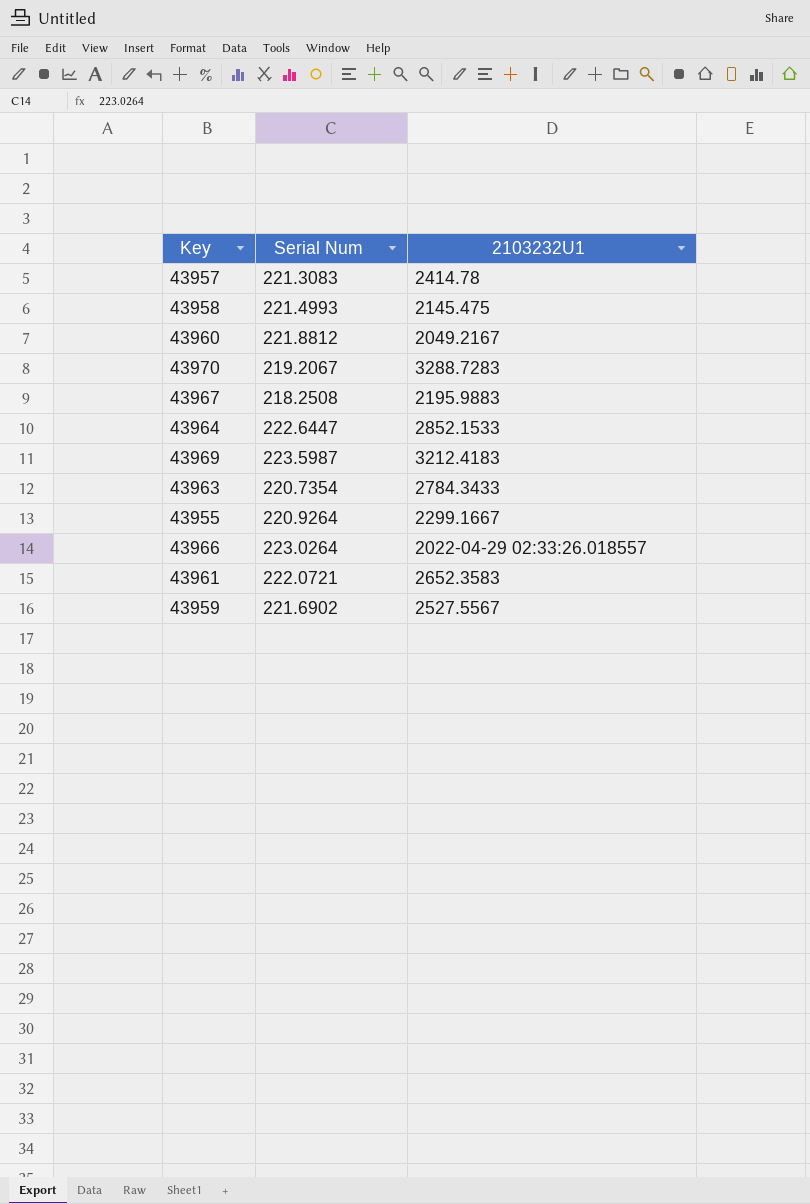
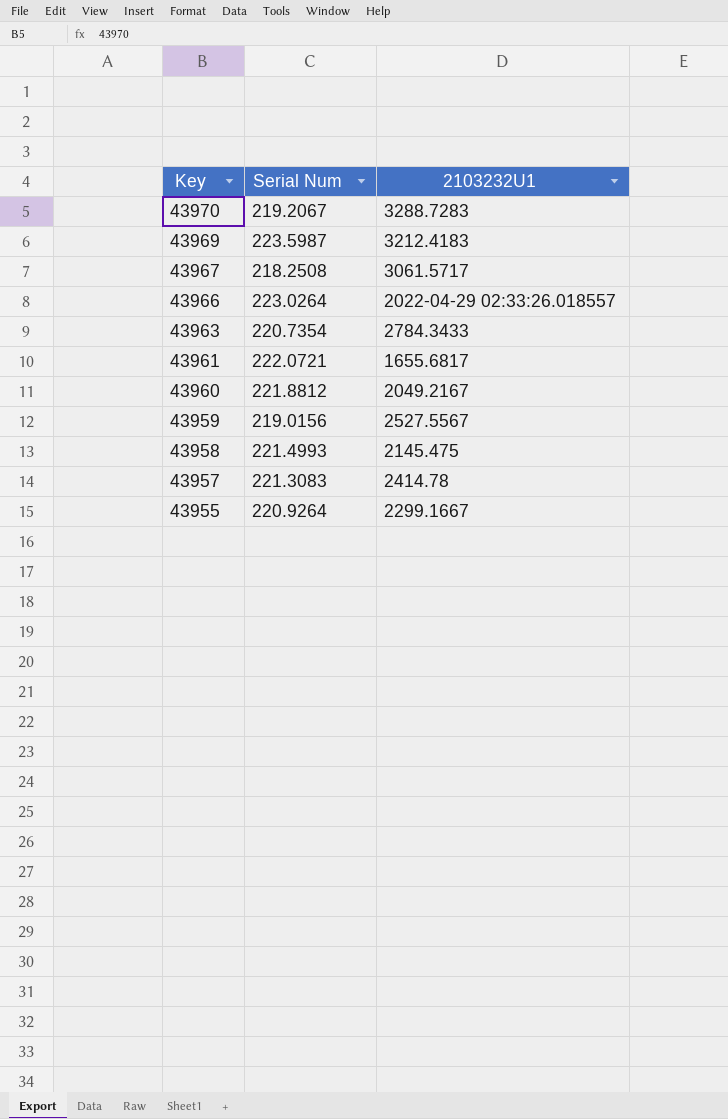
row order: none -> Key descending
row 43964: 222.6447 | 2852.1533 -> none
43967 | 2103232U1: 2195.9883 -> 3061.5717
43961 | 2103232U1: 2652.3583 -> 1655.6817
43959 | Serial Num: 221.6902 -> 219.0156

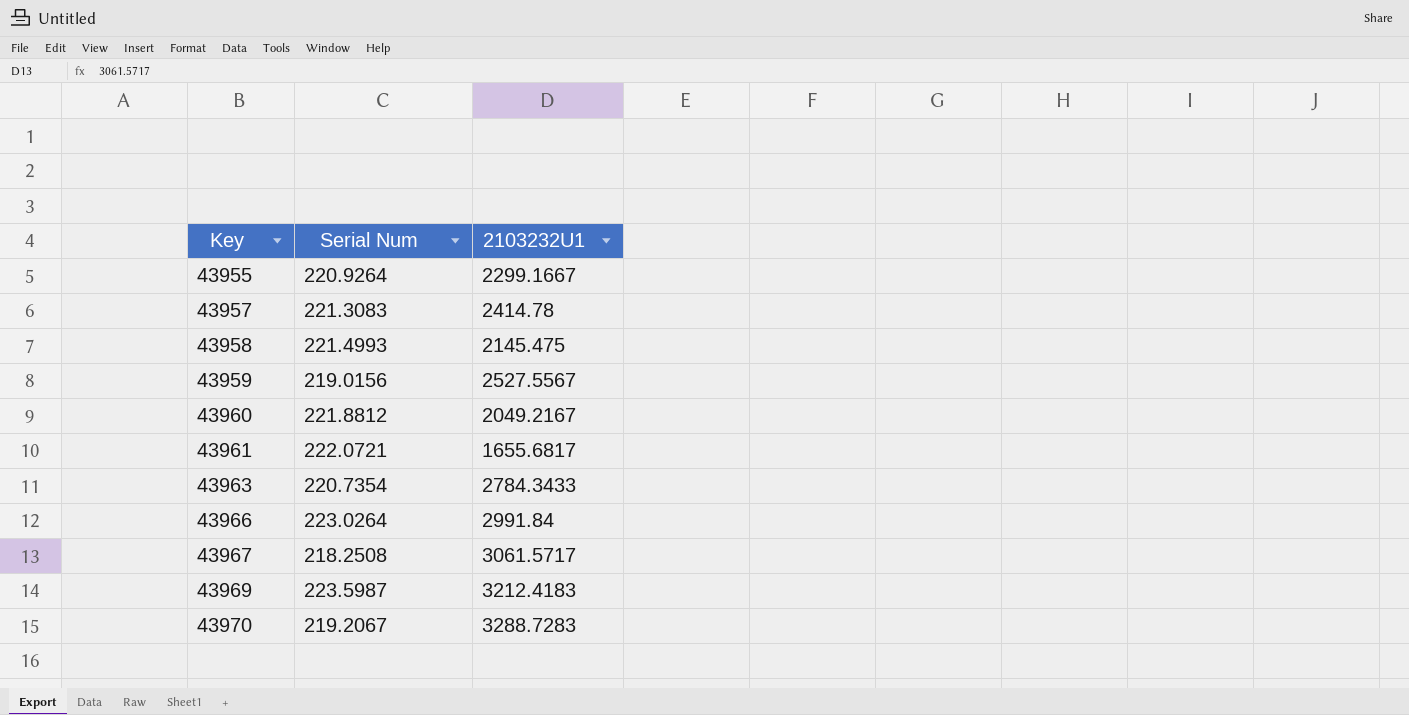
row order: Key descending -> Key ascending
43966 | 2103232U1: 2022-04-29 02:33:26.018557 -> 2991.84

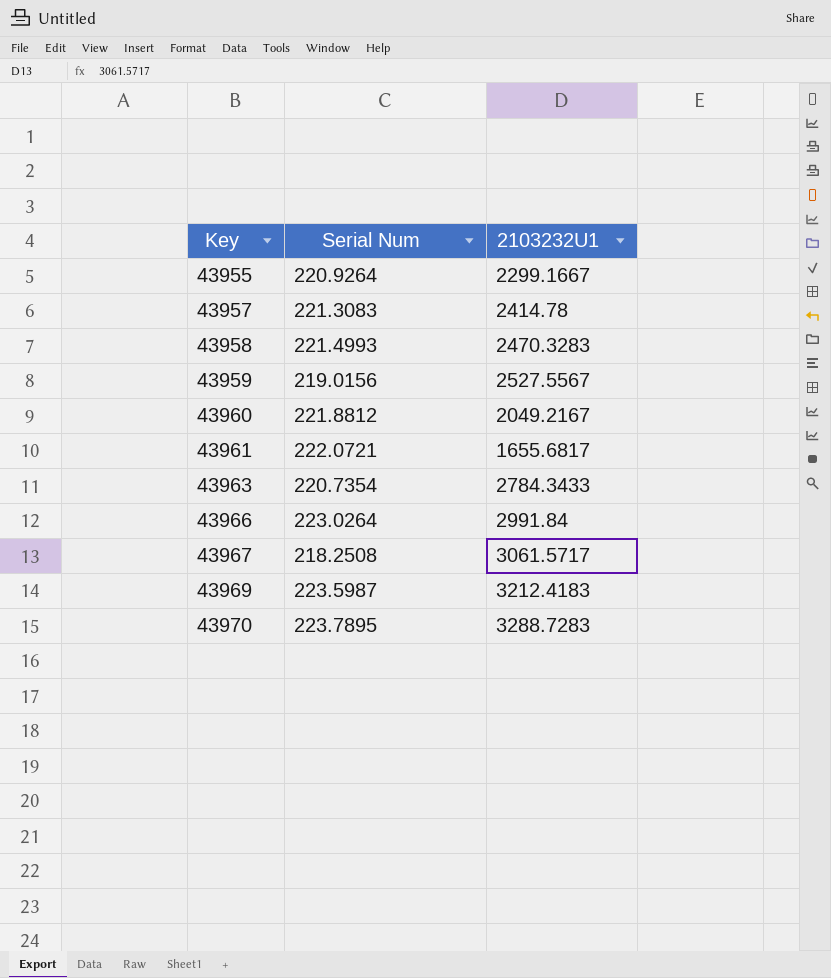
43958 | 2103232U1: 2145.475 -> 2470.3283
43970 | Serial Num: 219.2067 -> 223.7895

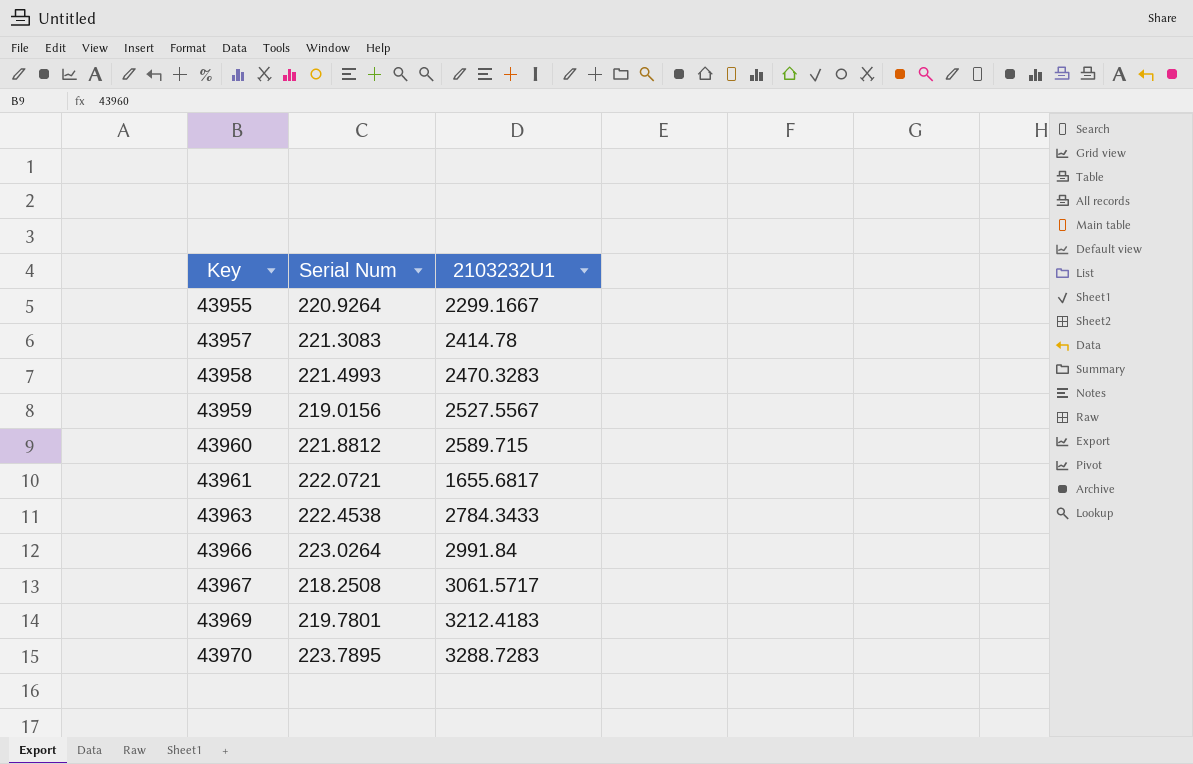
43960 | 2103232U1: 2049.2167 -> 2589.715
43963 | Serial Num: 220.7354 -> 222.4538
43969 | Serial Num: 223.5987 -> 219.7801

